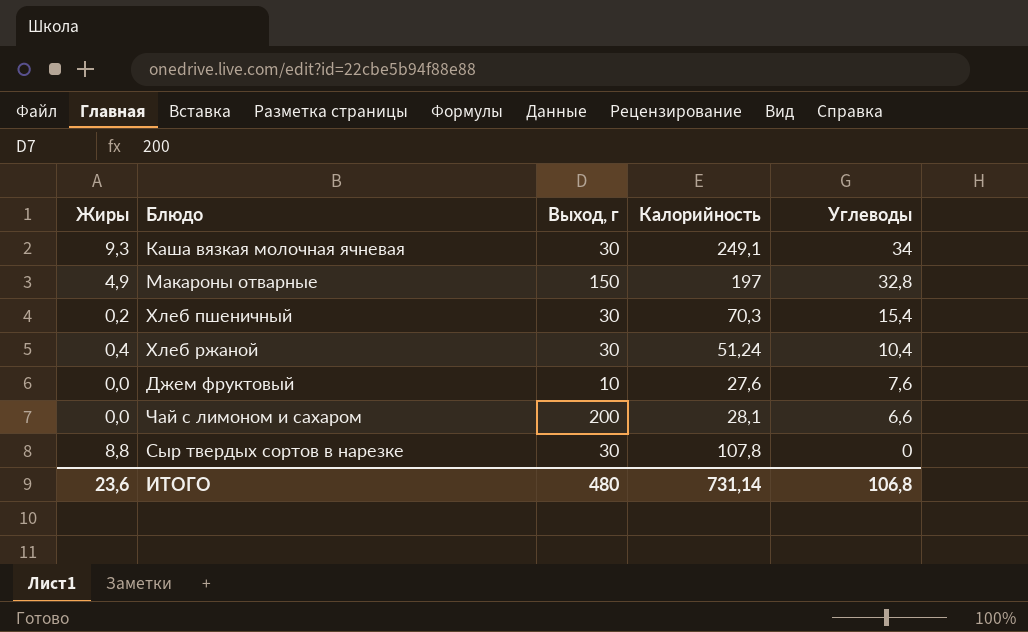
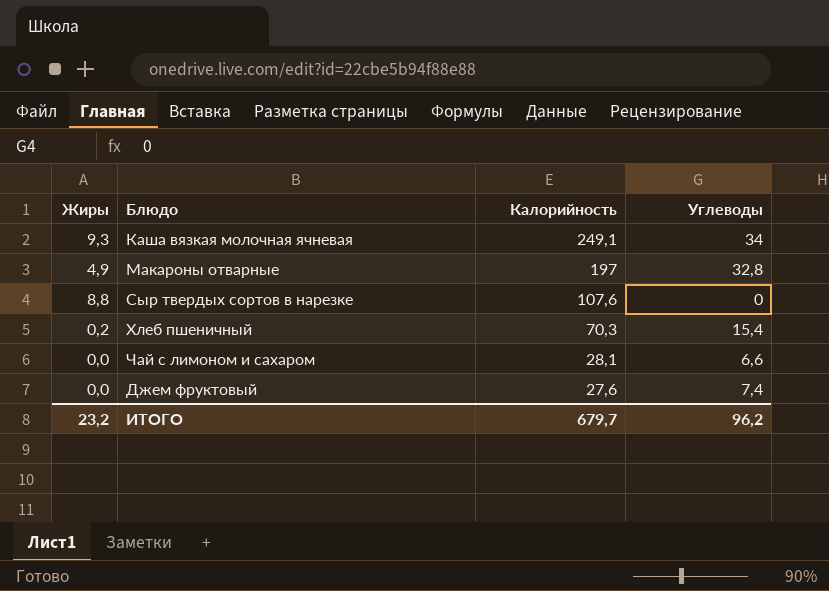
row order: Углеводы descending -> Калорийность descending
column Выход, г | position: 3 -> none
row Хлеб ржаной: 0,4 | 30 | 51,24 | 10,4 -> none
Сыр твердых сортов в нарезке | Калорийность: 107,8 -> 107,6
Джем фруктовый | Углеводы: 7,6 -> 7,4
ИТОГО | Жиры: 23,6 -> 23,2
ИТОГО | Калорийность: 731,14 -> 679,7
ИТОГО | Углеводы: 106,8 -> 96,2

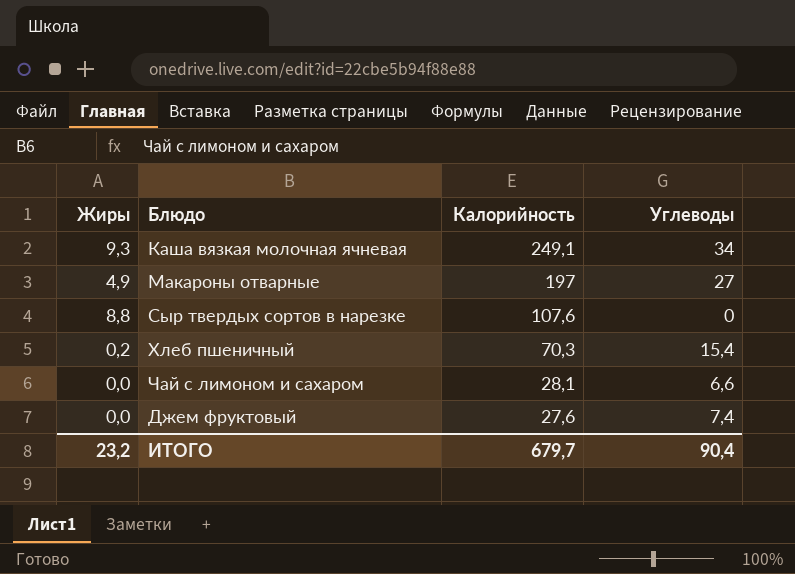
Макароны отварные | Углеводы: 32,8 -> 27
ИТОГО | Углеводы: 96,2 -> 90,4

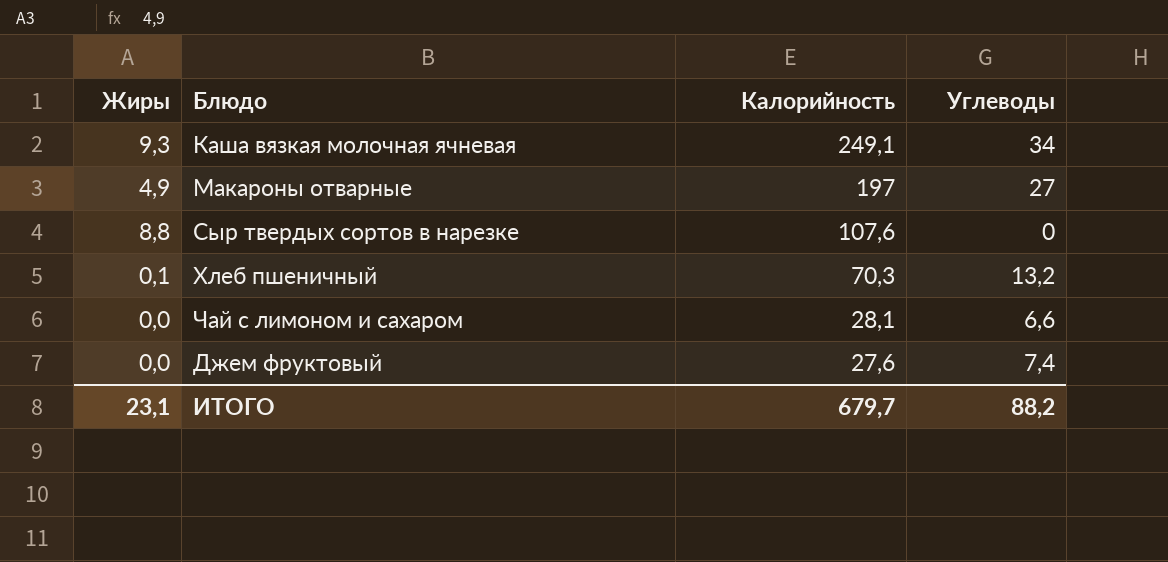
Хлеб пшеничный | Жиры: 0,2 -> 0,1
Хлеб пшеничный | Углеводы: 15,4 -> 13,2
ИТОГО | Жиры: 23,2 -> 23,1
ИТОГО | Углеводы: 90,4 -> 88,2

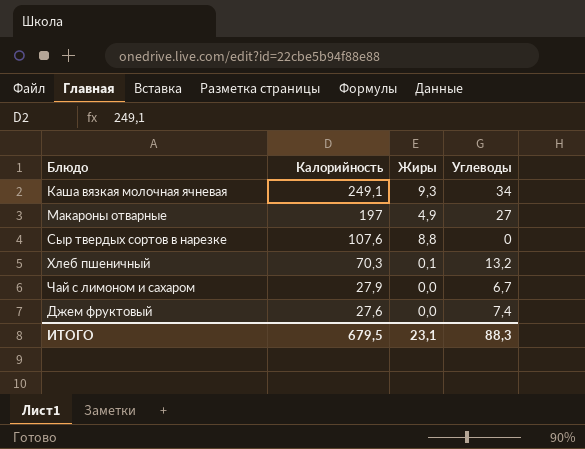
column Жиры | position: 1 -> 3
Чай с лимоном и сахаром | Калорийность: 28,1 -> 27,9
Чай с лимоном и сахаром | Углеводы: 6,6 -> 6,7
ИТОГО | Калорийность: 679,7 -> 679,5
ИТОГО | Углеводы: 88,2 -> 88,3

